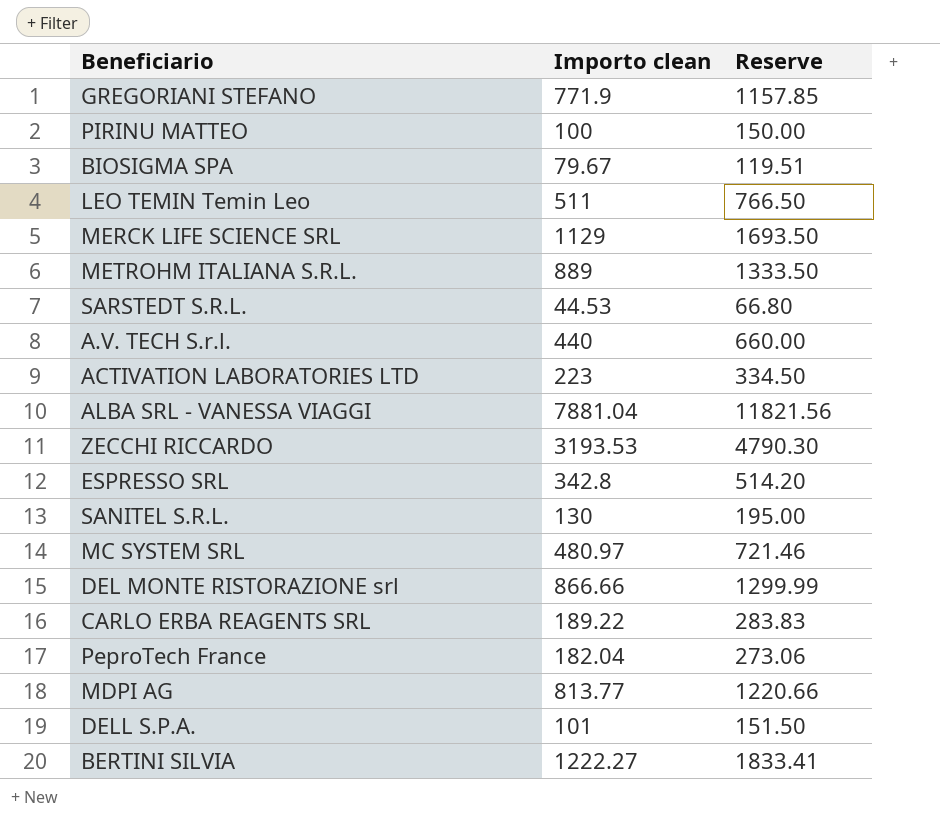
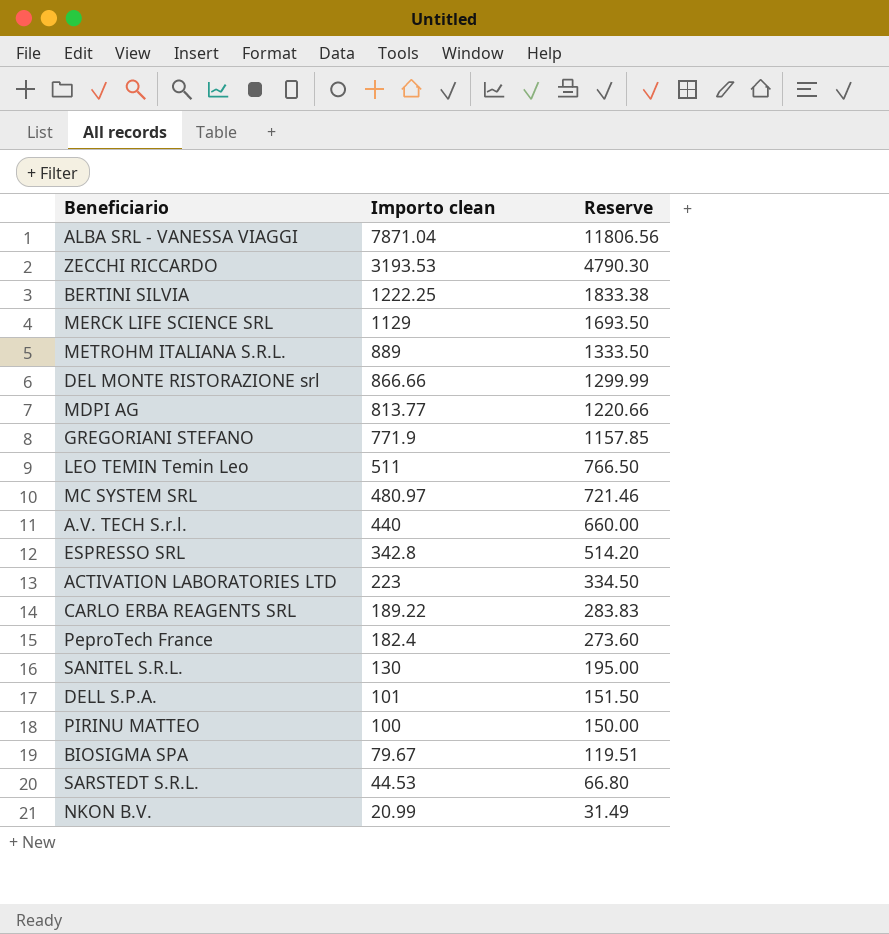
row order: none -> Importo clean descending
ALBA SRL - VANESSA VIAGGI | Importo clean: 7881.04 -> 7871.04
ALBA SRL - VANESSA VIAGGI | Reserve: 11821.56 -> 11806.56
BERTINI SILVIA | Importo clean: 1222.27 -> 1222.25
BERTINI SILVIA | Reserve: 1833.41 -> 1833.38
PeproTech France | Importo clean: 182.04 -> 182.4
PeproTech France | Reserve: 273.06 -> 273.60
row NKON B.V.: none -> 20.99 | 31.49

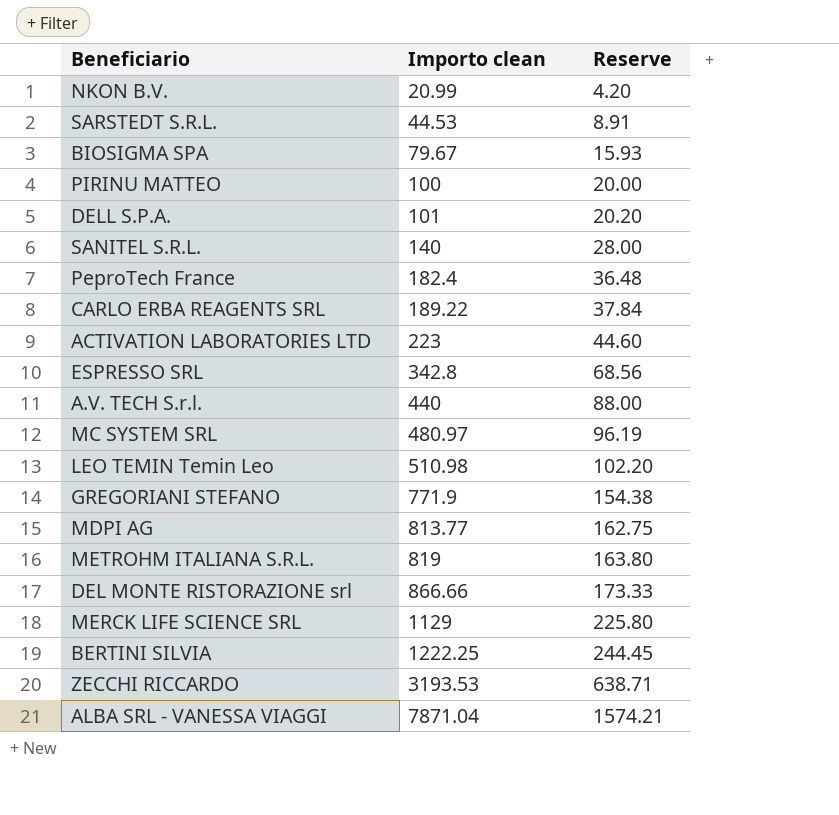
row order: Importo clean descending -> Importo clean ascending
column Reserve | formula: [Importo clean] * 1.5 -> [Importo clean] * 0.2
SANITEL S.R.L. | Importo clean: 130 -> 140
LEO TEMIN Temin Leo | Importo clean: 511 -> 510.98
METROHM ITALIANA S.R.L. | Importo clean: 889 -> 819

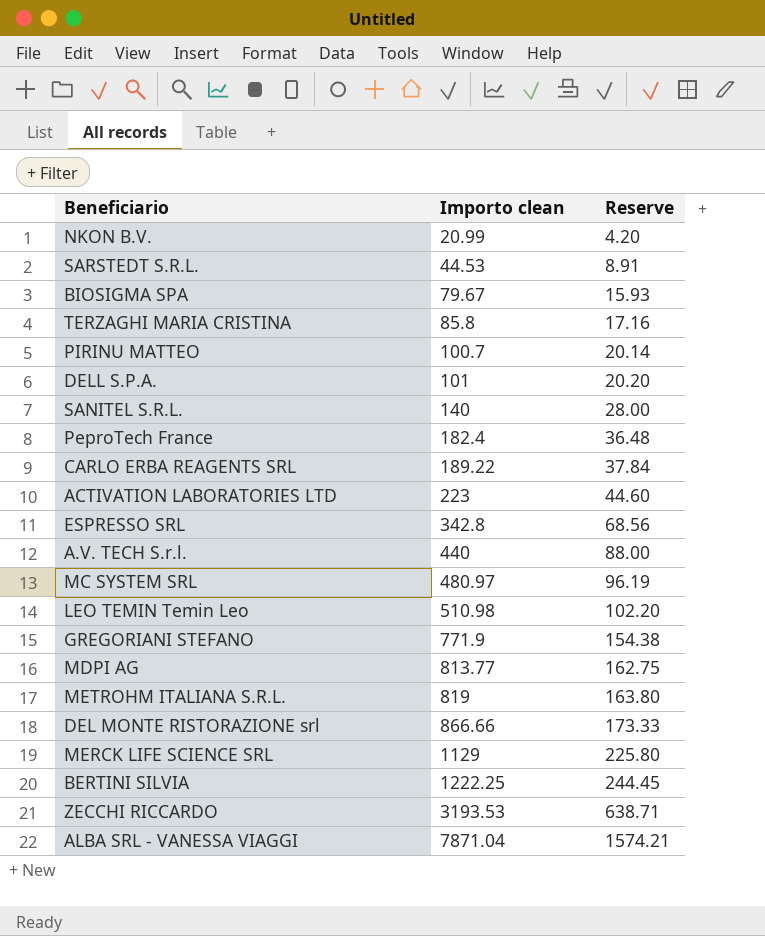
row TERZAGHI MARIA CRISTINA: none -> 85.8 | 17.16
PIRINU MATTEO | Importo clean: 100 -> 100.7
PIRINU MATTEO | Reserve: 20.00 -> 20.14

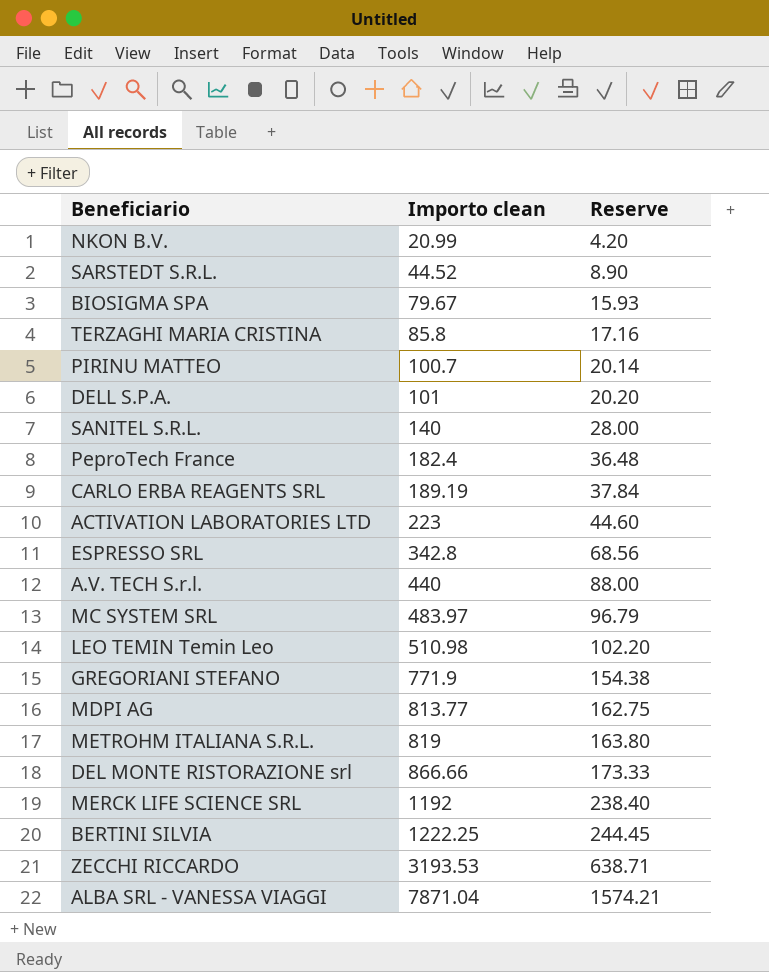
SARSTEDT S.R.L. | Importo clean: 44.53 -> 44.52
SARSTEDT S.R.L. | Reserve: 8.91 -> 8.90
CARLO ERBA REAGENTS SRL | Importo clean: 189.22 -> 189.19
MC SYSTEM SRL | Importo clean: 480.97 -> 483.97
MC SYSTEM SRL | Reserve: 96.19 -> 96.79
MERCK LIFE SCIENCE SRL | Importo clean: 1129 -> 1192
MERCK LIFE SCIENCE SRL | Reserve: 225.80 -> 238.40

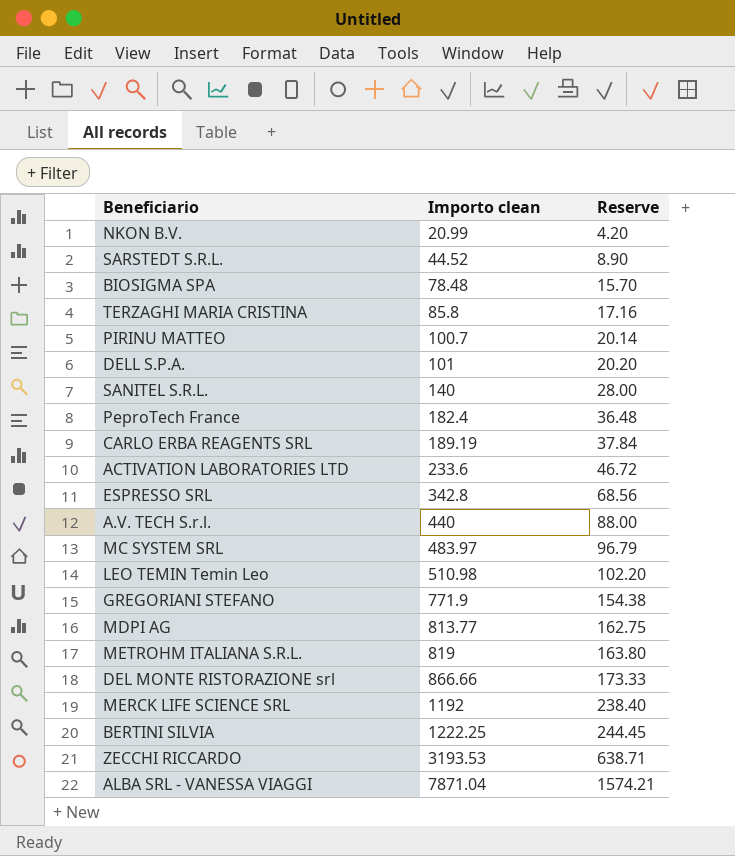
BIOSIGMA SPA | Importo clean: 79.67 -> 78.48
BIOSIGMA SPA | Reserve: 15.93 -> 15.70
ACTIVATION LABORATORIES LTD | Importo clean: 223 -> 233.6
ACTIVATION LABORATORIES LTD | Reserve: 44.60 -> 46.72

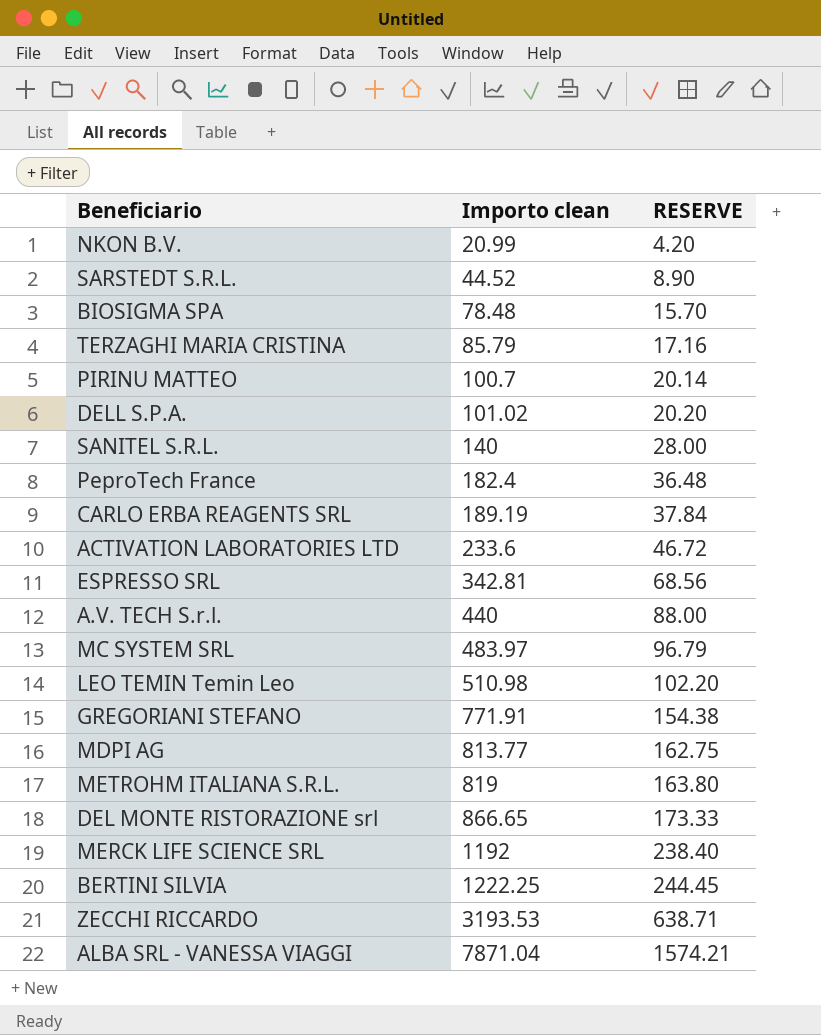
column name: Reserve -> RESERVE
TERZAGHI MARIA CRISTINA | Importo clean: 85.8 -> 85.79
DELL S.P.A. | Importo clean: 101 -> 101.02
ESPRESSO SRL | Importo clean: 342.8 -> 342.81
GREGORIANI STEFANO | Importo clean: 771.9 -> 771.91
DEL MONTE RISTORAZIONE srl | Importo clean: 866.66 -> 866.65

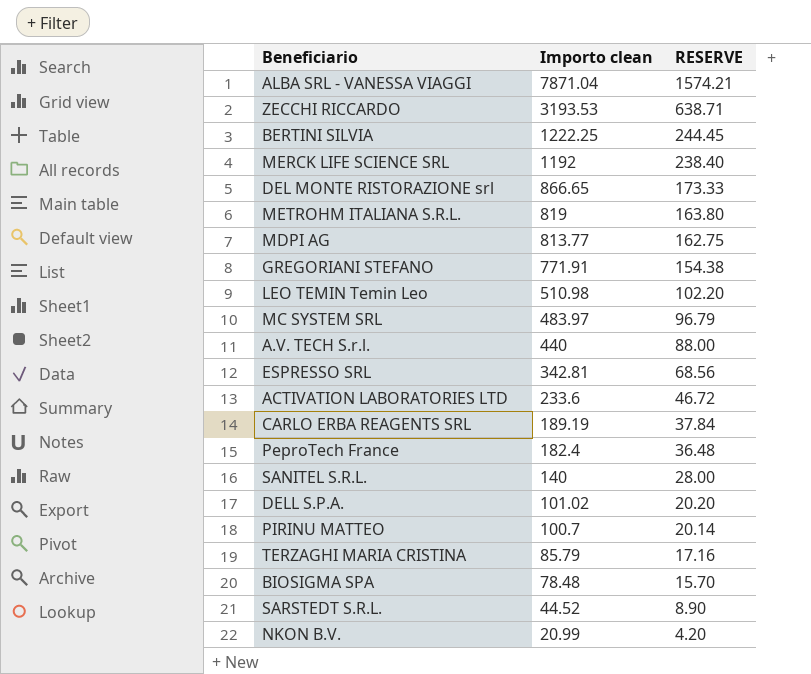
row order: Importo clean ascending -> Importo clean descending

